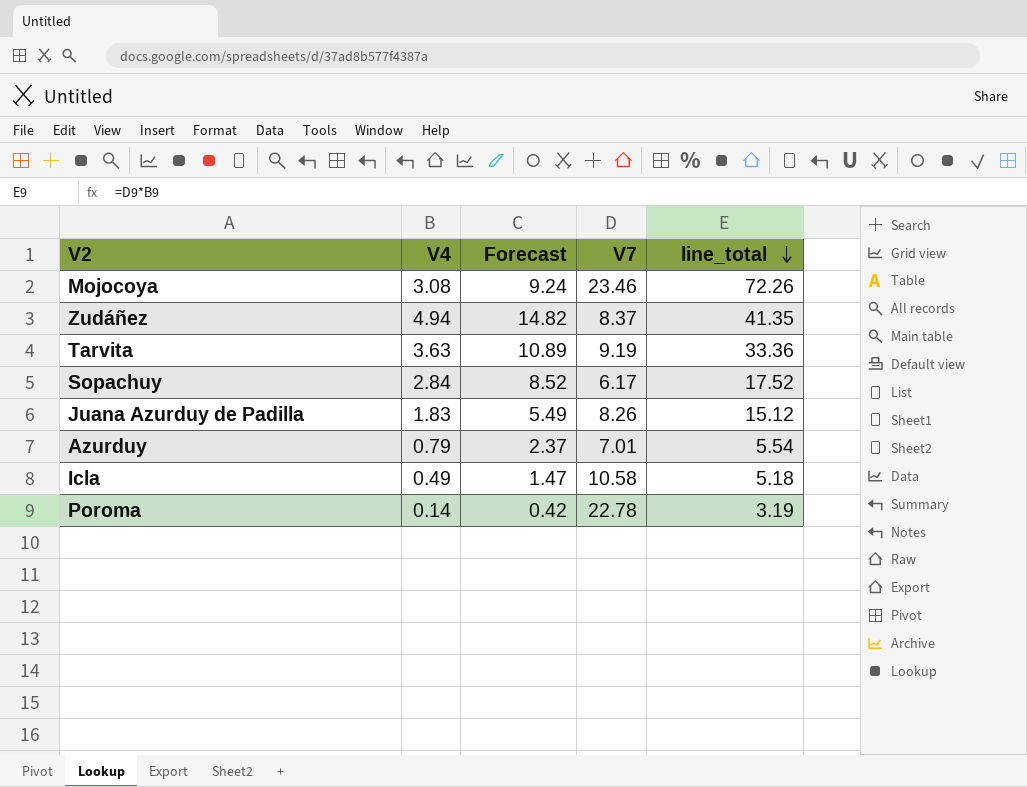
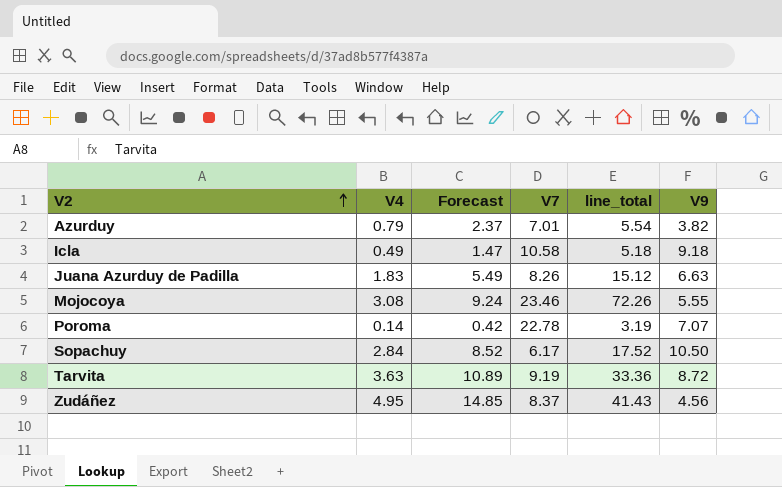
row order: line_total descending -> V2 ascending
column V9 | position: none -> 6
Zudáñez | V4: 4.94 -> 4.95
Zudáñez | Forecast: 14.82 -> 14.85
Zudáñez | line_total: 41.35 -> 41.43

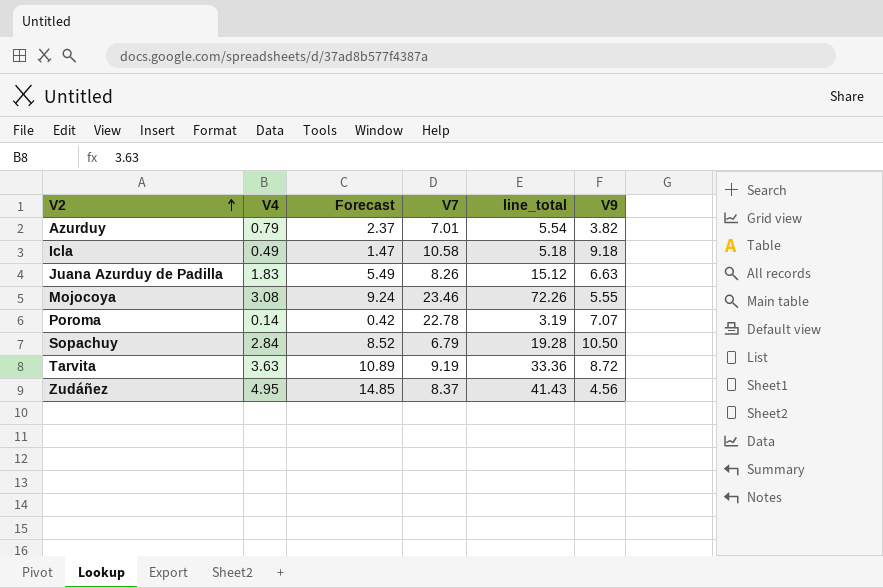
Sopachuy | V7: 6.17 -> 6.79
Sopachuy | line_total: 17.52 -> 19.28

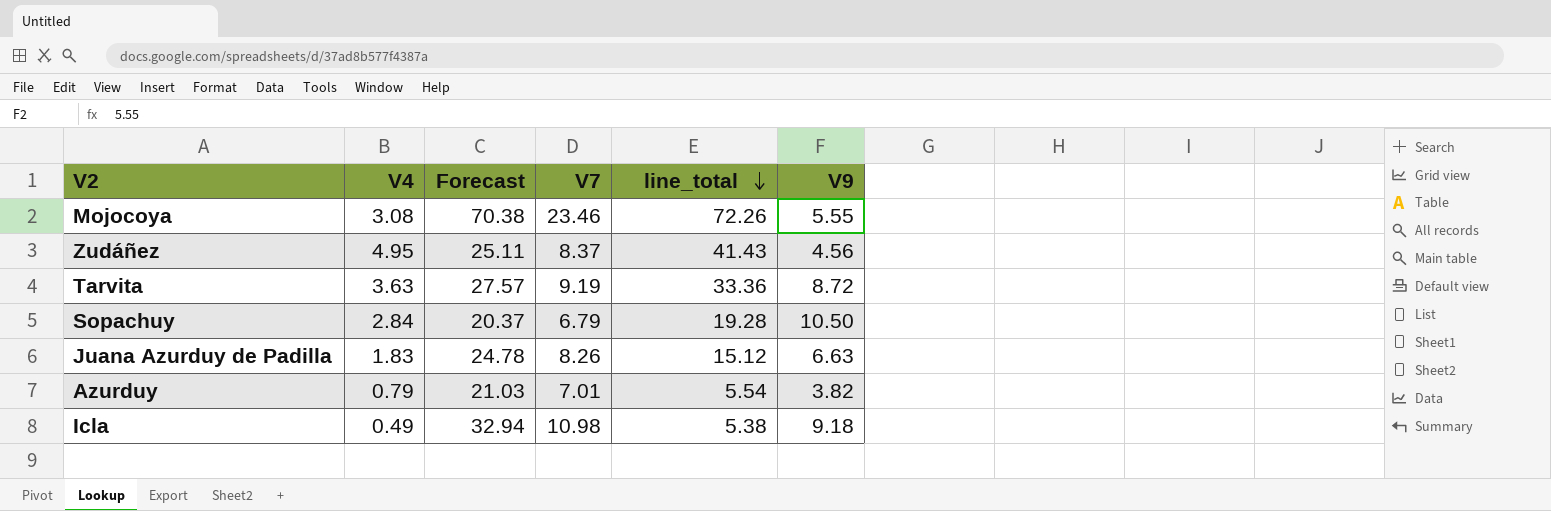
row order: V2 ascending -> line_total descending
column Forecast | formula: [V4] * 3 -> [V7] * 3
row Poroma: 0.14 | 0.42 | 22.78 | 3.19 | 7.07 -> none
Icla | V7: 10.58 -> 10.98
Icla | line_total: 5.18 -> 5.38

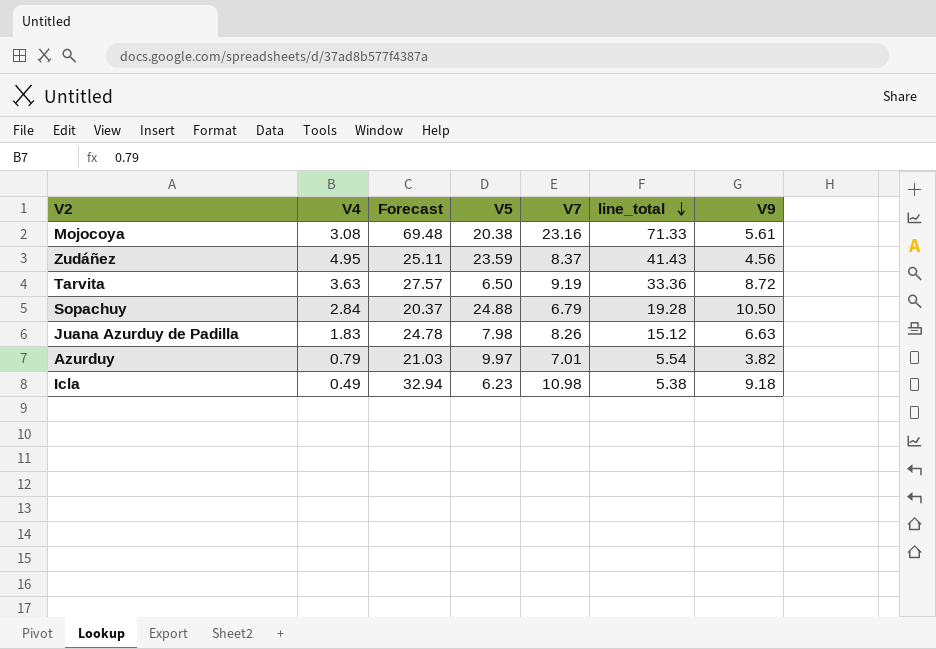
column V5 | position: none -> 4
Mojocoya | Forecast: 70.38 -> 69.48
Mojocoya | V7: 23.46 -> 23.16
Mojocoya | line_total: 72.26 -> 71.33
Mojocoya | V9: 5.55 -> 5.61

